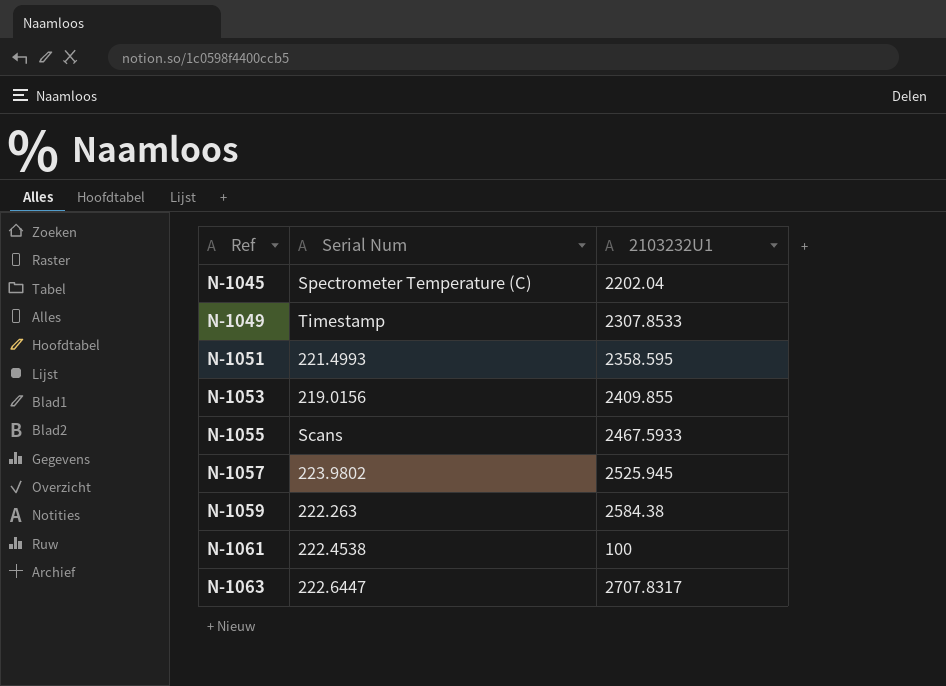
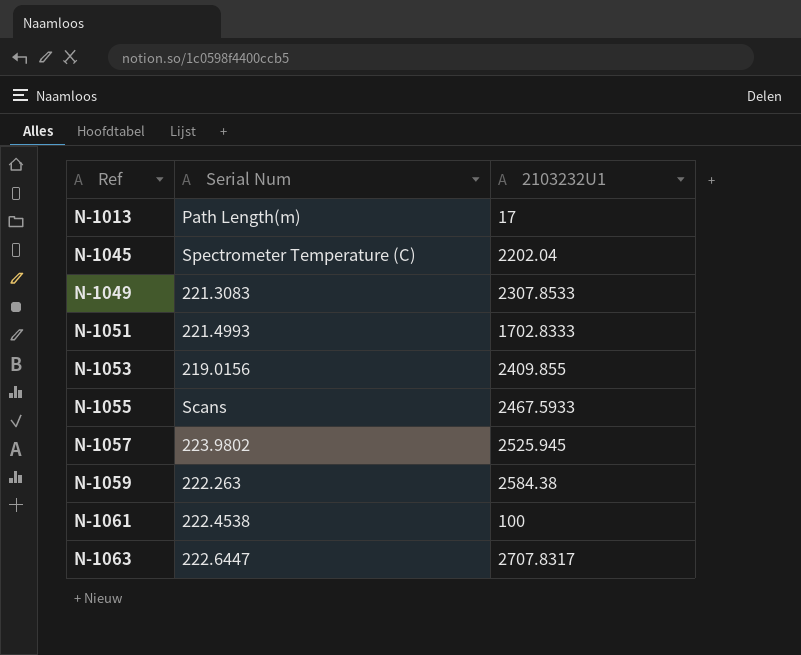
row N-1013: none -> Path Length(m) | 17
N-1049 | Serial Num: Timestamp -> 221.3083
N-1051 | 2103232U1: 2358.595 -> 1702.8333

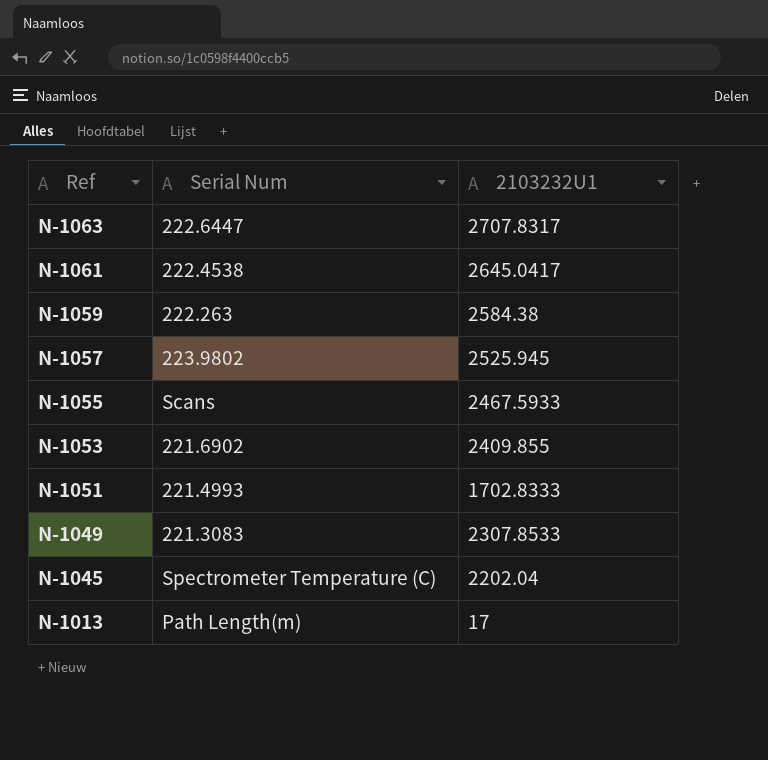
row order: Ref ascending -> Ref descending
N-1061 | 2103232U1: 100 -> 2645.0417
N-1053 | Serial Num: 219.0156 -> 221.6902

